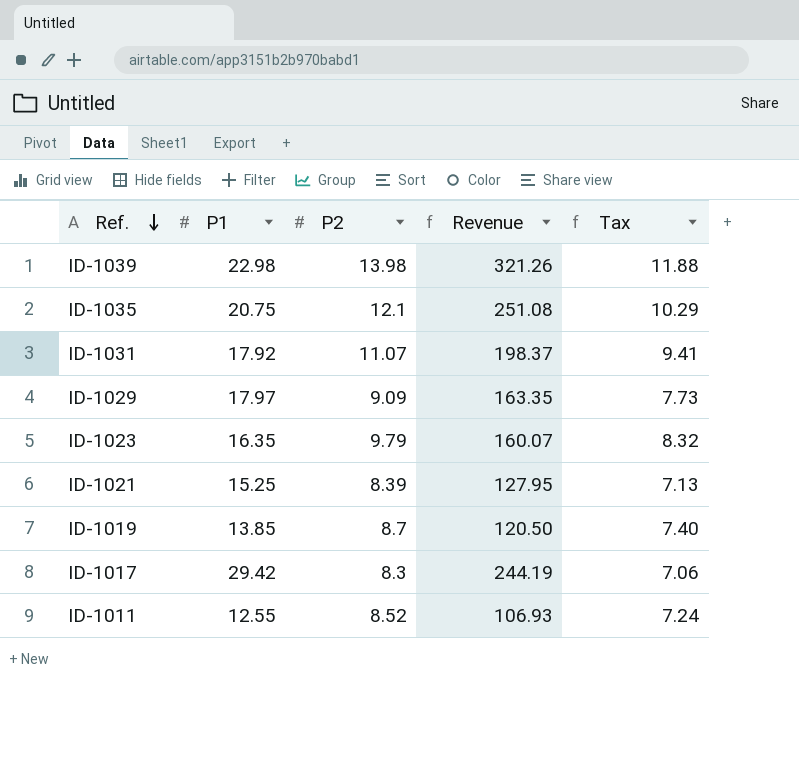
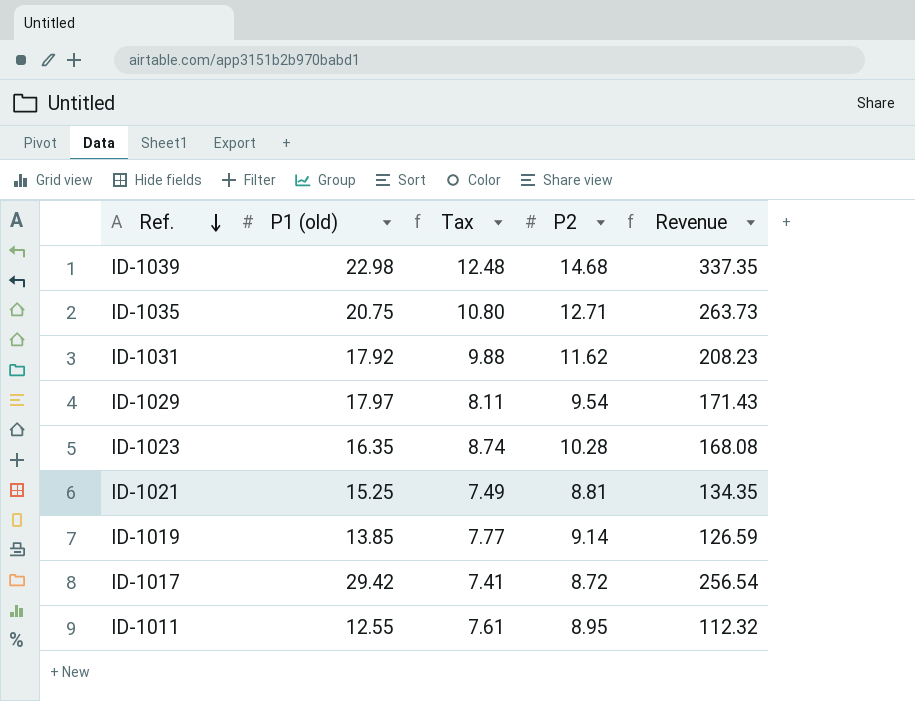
column name: P1 -> P1 (old)
column Tax | position: 5 -> 3
ID-1039 | Tax: 11.88 -> 12.48
ID-1039 | P2: 13.98 -> 14.68
ID-1039 | Revenue: 321.26 -> 337.35
ID-1035 | Tax: 10.29 -> 10.80
ID-1035 | P2: 12.1 -> 12.71
ID-1035 | Revenue: 251.08 -> 263.73
ID-1031 | Tax: 9.41 -> 9.88
ID-1031 | P2: 11.07 -> 11.62
ID-1031 | Revenue: 198.37 -> 208.23
ID-1029 | Tax: 7.73 -> 8.11
ID-1029 | P2: 9.09 -> 9.54
ID-1029 | Revenue: 163.35 -> 171.43
ID-1023 | Tax: 8.32 -> 8.74
ID-1023 | P2: 9.79 -> 10.28
ID-1023 | Revenue: 160.07 -> 168.08
ID-1021 | Tax: 7.13 -> 7.49
ID-1021 | P2: 8.39 -> 8.81
ID-1021 | Revenue: 127.95 -> 134.35
ID-1019 | Tax: 7.40 -> 7.77
ID-1019 | P2: 8.7 -> 9.14
ID-1019 | Revenue: 120.50 -> 126.59
ID-1017 | Tax: 7.06 -> 7.41
ID-1017 | P2: 8.3 -> 8.72
ID-1017 | Revenue: 244.19 -> 256.54
ID-1011 | Tax: 7.24 -> 7.61
ID-1011 | P2: 8.52 -> 8.95
ID-1011 | Revenue: 106.93 -> 112.32

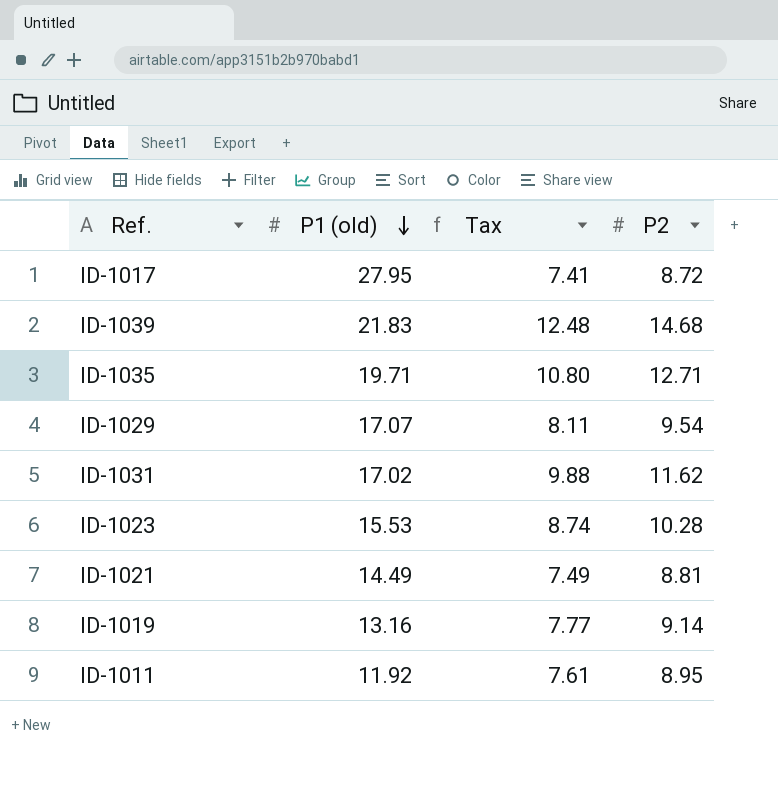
row order: Ref. descending -> P1 (old) descending
column Revenue | formula: [P1 (old)] * [P2] -> none
ID-1017 | P1 (old): 29.42 -> 27.95
ID-1039 | P1 (old): 22.98 -> 21.83
ID-1035 | P1 (old): 20.75 -> 19.71
ID-1029 | P1 (old): 17.97 -> 17.07
ID-1031 | P1 (old): 17.92 -> 17.02
ID-1023 | P1 (old): 16.35 -> 15.53
ID-1021 | P1 (old): 15.25 -> 14.49
ID-1019 | P1 (old): 13.85 -> 13.16
ID-1011 | P1 (old): 12.55 -> 11.92

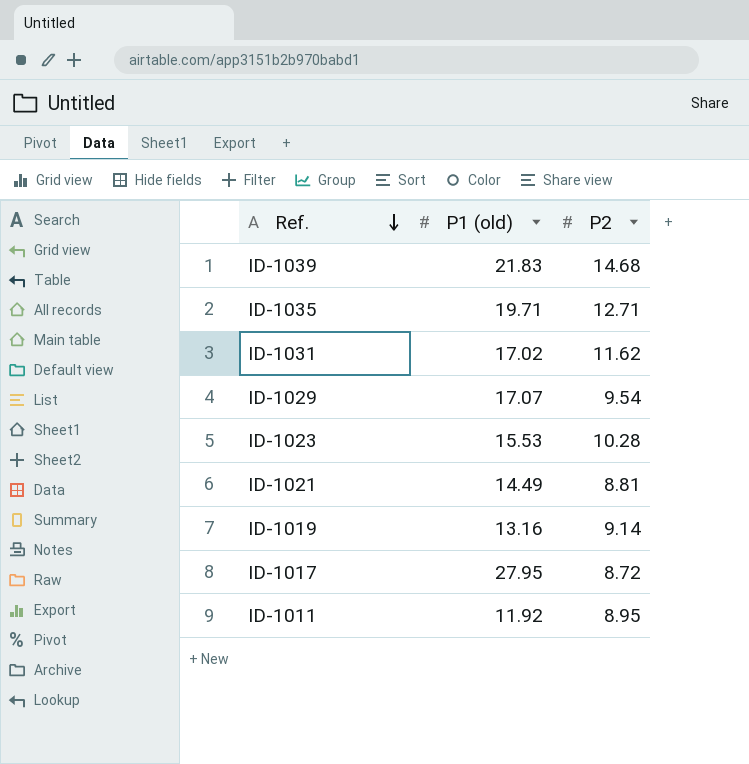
row order: P1 (old) descending -> Ref. descending
column Tax | formula: [P2] * 0.85 -> none

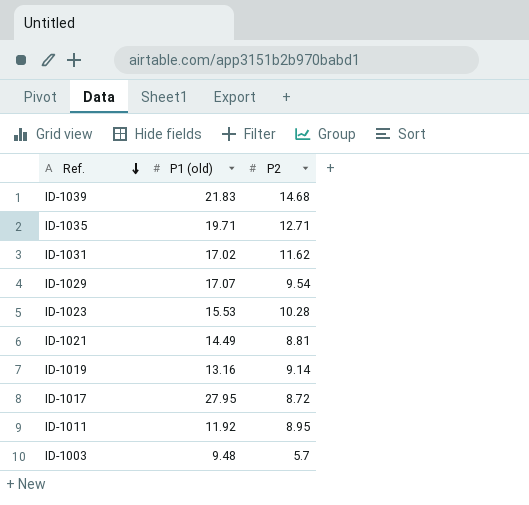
row ID-1003: none -> 9.48 | 5.7

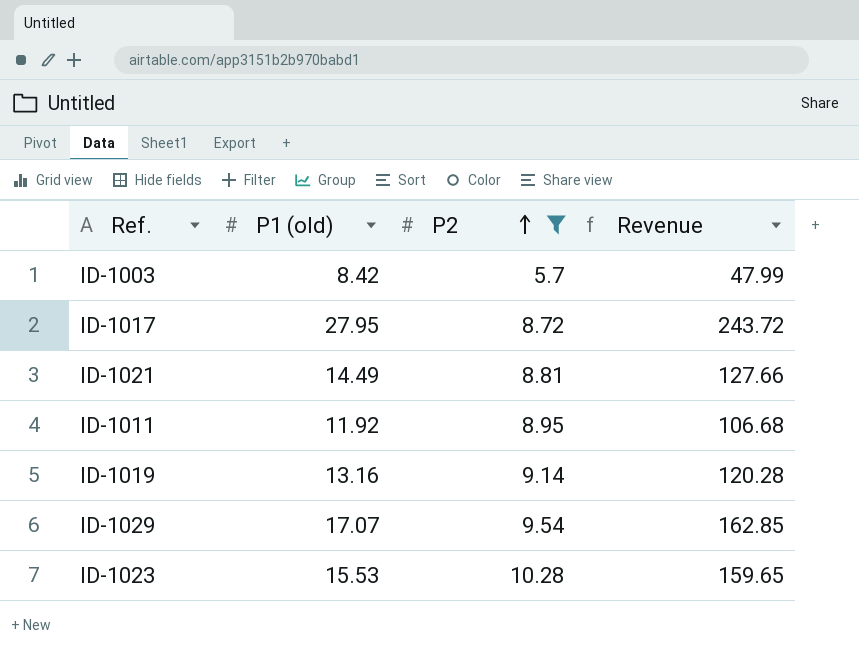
filter: none -> P2 <= 10.28
row order: Ref. descending -> P2 ascending
column Revenue | formula: none -> [P1 (old)] * [P2]
ID-1003 | P1 (old): 9.48 -> 8.42

